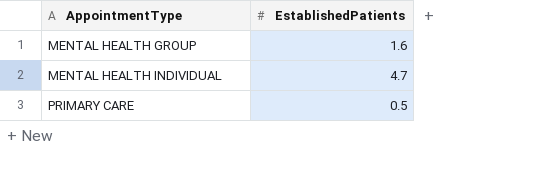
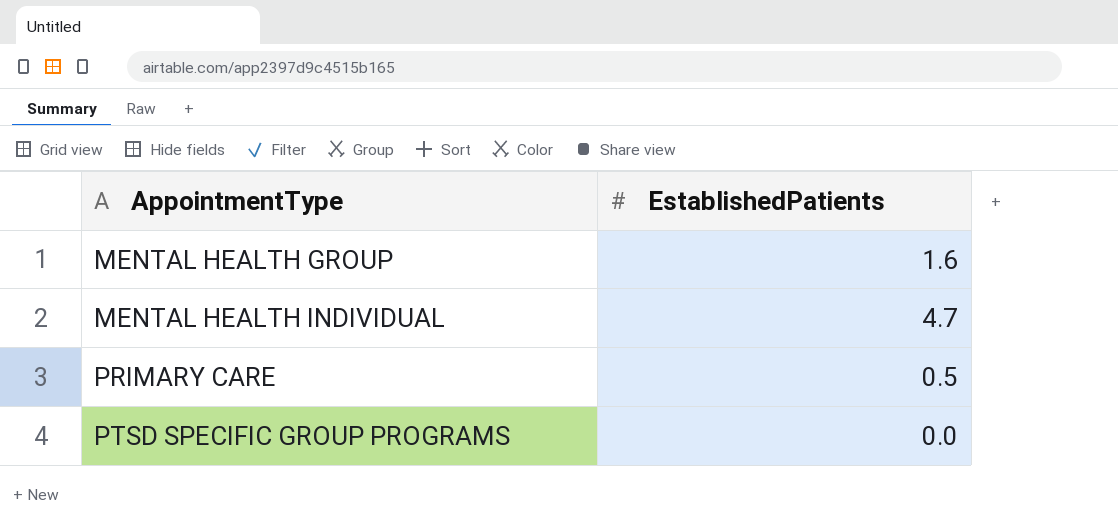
row PTSD SPECIFIC GROUP PROGRAMS: none -> 0.0

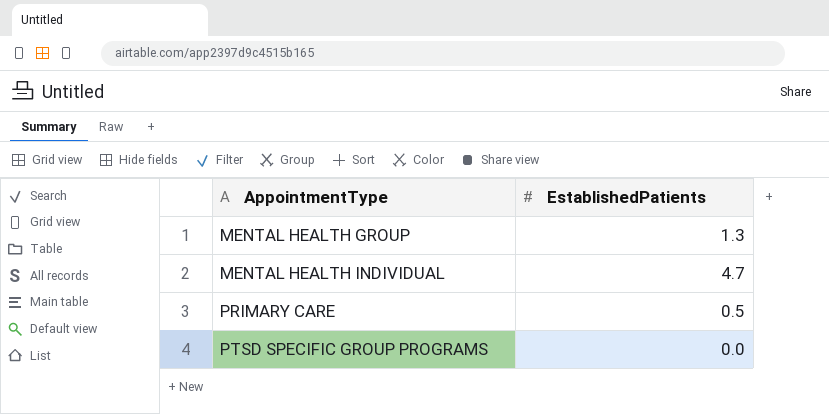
MENTAL HEALTH GROUP | EstablishedPatients: 1.6 -> 1.3

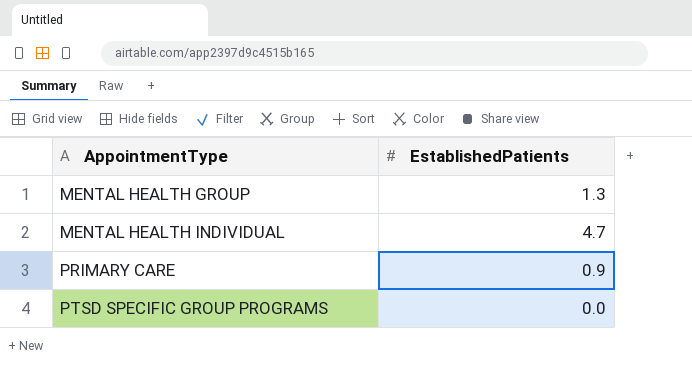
PRIMARY CARE | EstablishedPatients: 0.5 -> 0.9

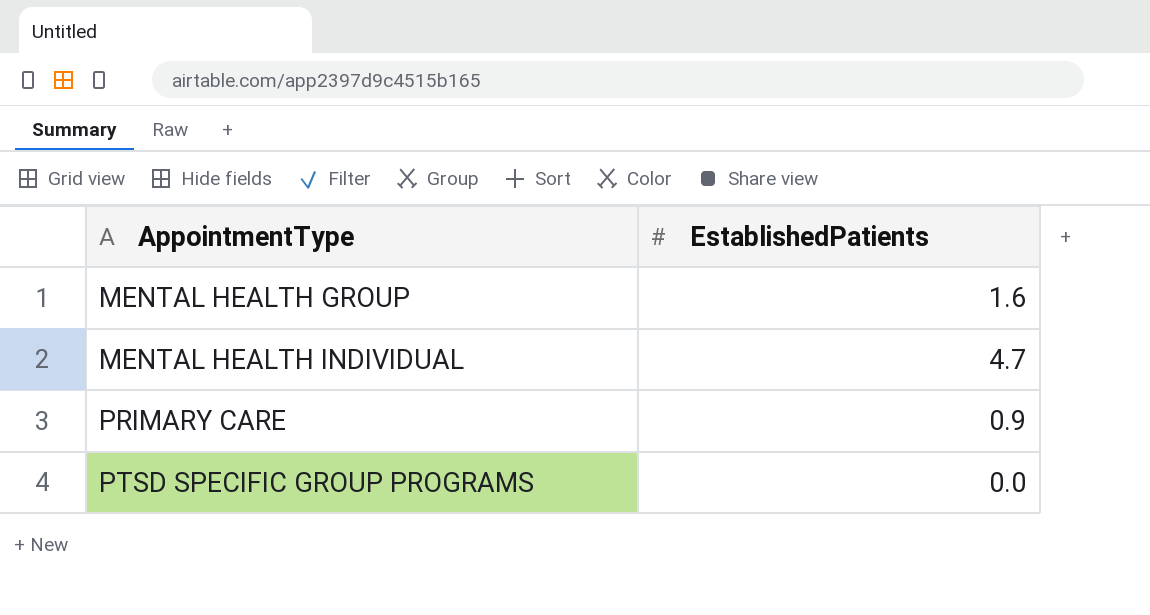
MENTAL HEALTH GROUP | EstablishedPatients: 1.3 -> 1.6

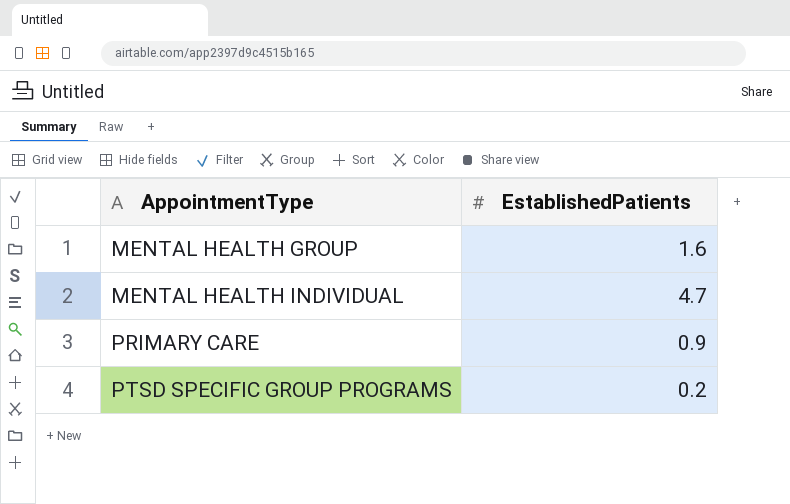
PTSD SPECIFIC GROUP PROGRAMS | EstablishedPatients: 0.0 -> 0.2

